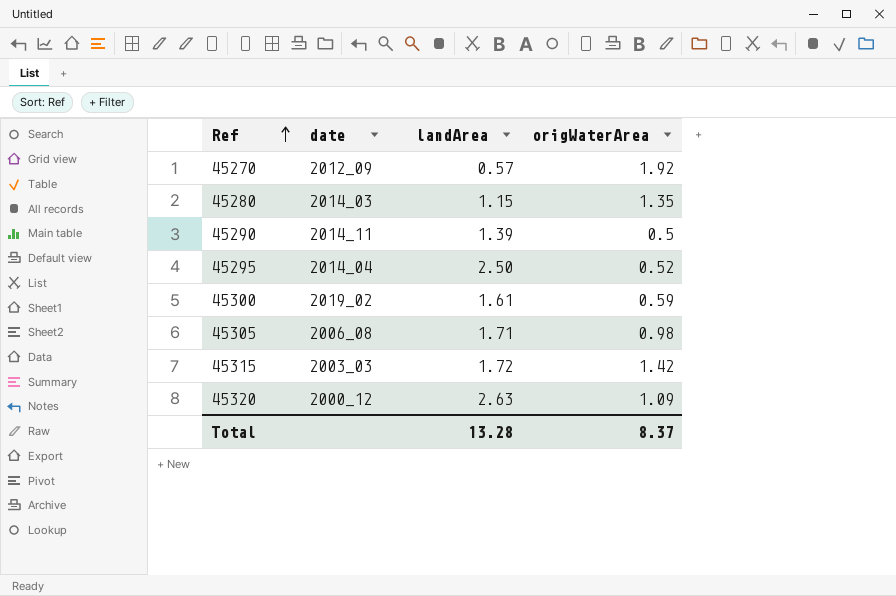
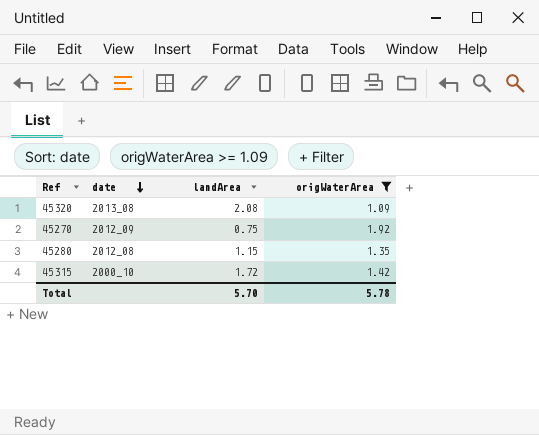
filter: none -> origWaterArea >= 1.09
row order: Ref ascending -> date descending
45320 | date: 2000_12 -> 2013_08
45320 | landArea: 2.63 -> 2.08
45270 | landArea: 0.57 -> 0.75
45280 | date: 2014_03 -> 2012_08
45315 | date: 2003_03 -> 2000_10
Total | landArea: 13.28 -> 5.70
Total | origWaterArea: 8.37 -> 5.78

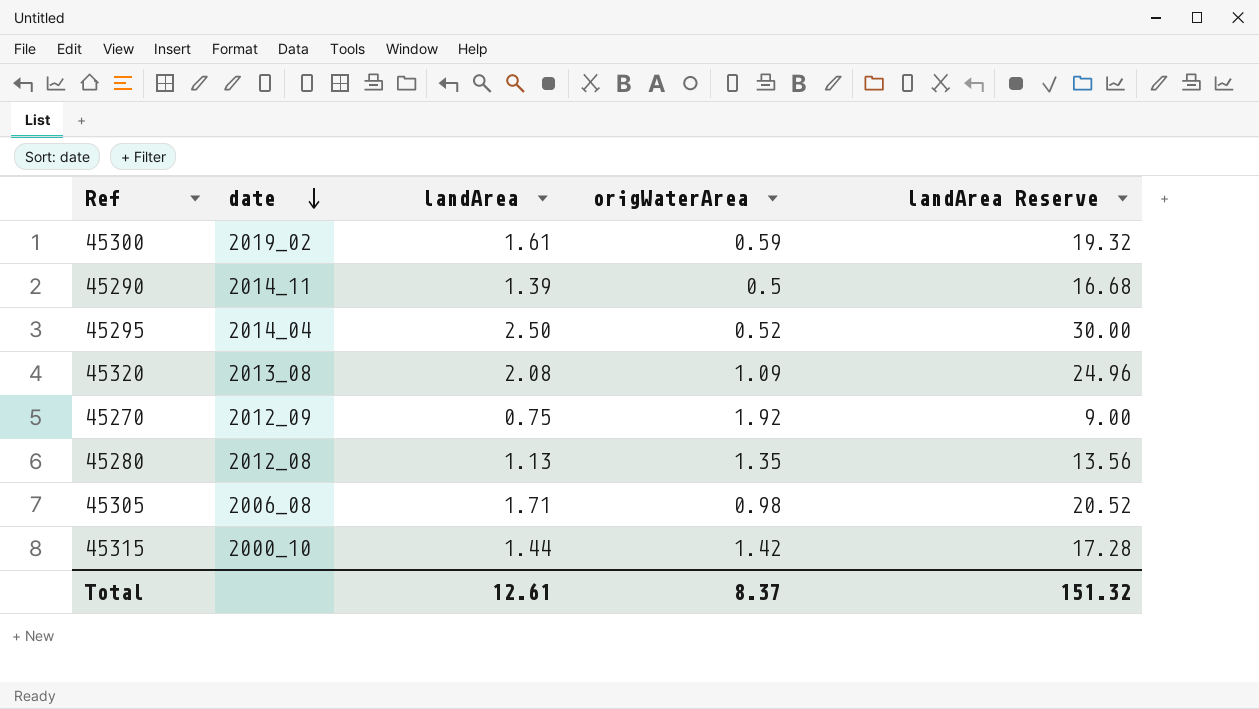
filter: origWaterArea >= 1.09 -> none
column landArea Reserve | formula: none -> [landArea] * 12
45280 | landArea: 1.15 -> 1.13
45315 | landArea: 1.72 -> 1.44
Total | landArea: 5.70 -> 12.61
Total | origWaterArea: 5.78 -> 8.37

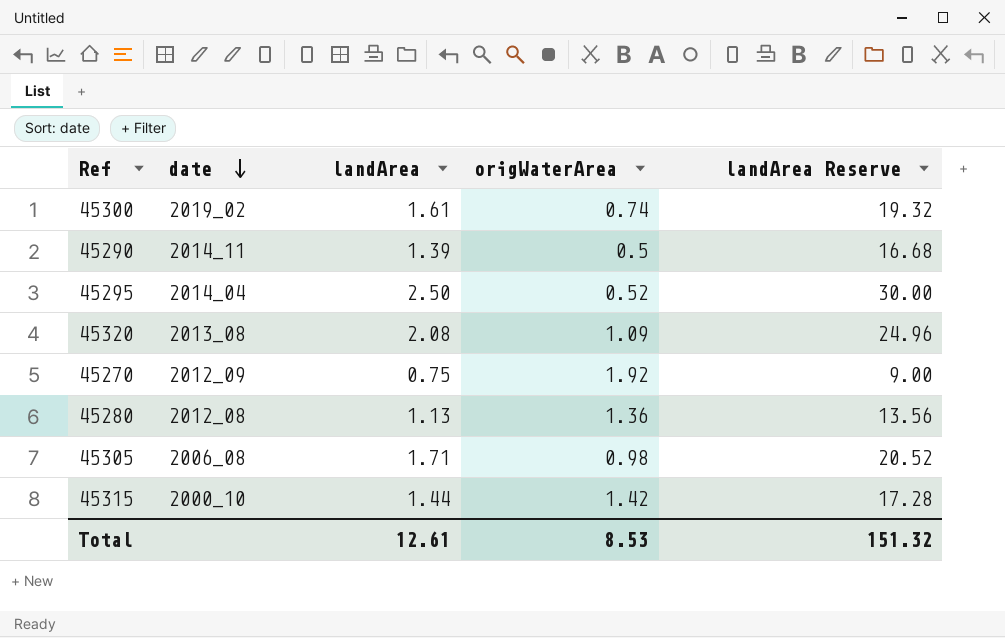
45300 | origWaterArea: 0.59 -> 0.74
45280 | origWaterArea: 1.35 -> 1.36
Total | origWaterArea: 8.37 -> 8.53

